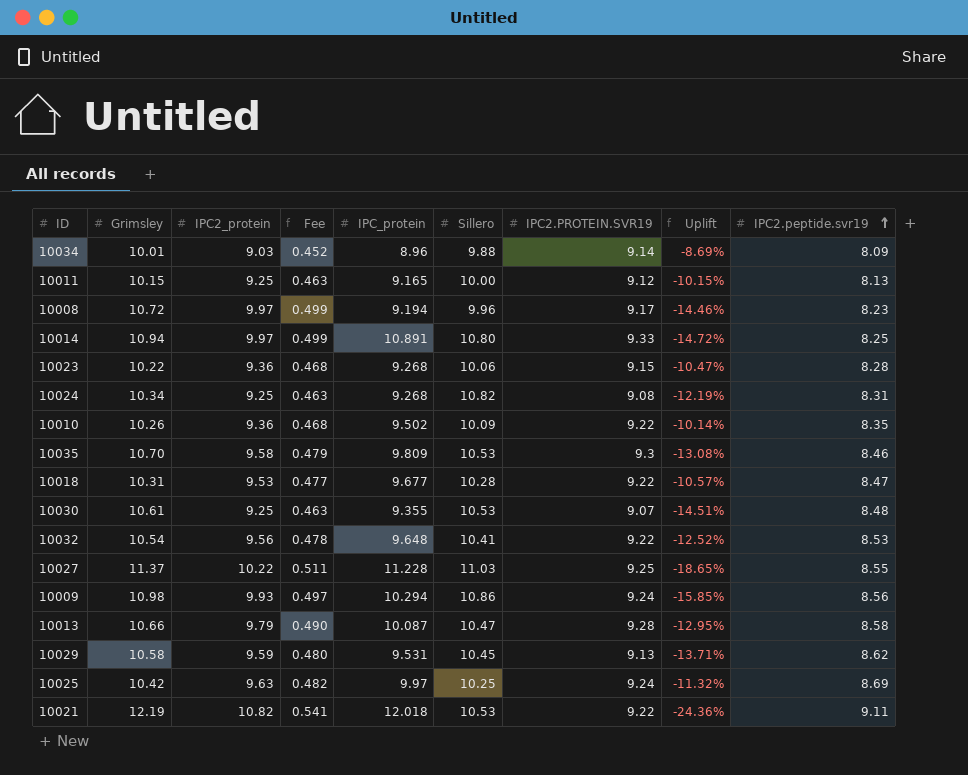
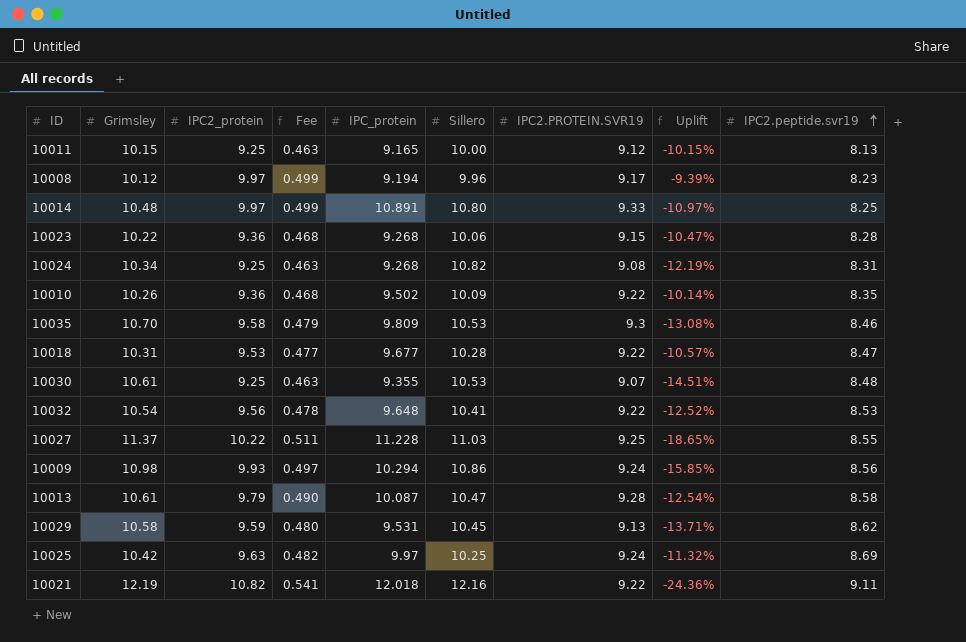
row 10034: 10.01 | 9.03 | 0.452 | 8.96 | 9.88 | 9.14 | -8.69% | 8.09 -> none
10008 | Grimsley: 10.72 -> 10.12
10008 | Uplift: -14.46% -> -9.39%
10014 | Grimsley: 10.94 -> 10.48
10014 | Uplift: -14.72% -> -10.97%
10013 | Grimsley: 10.66 -> 10.61
10013 | Uplift: -12.95% -> -12.54%
10021 | Sillero: 10.53 -> 12.16

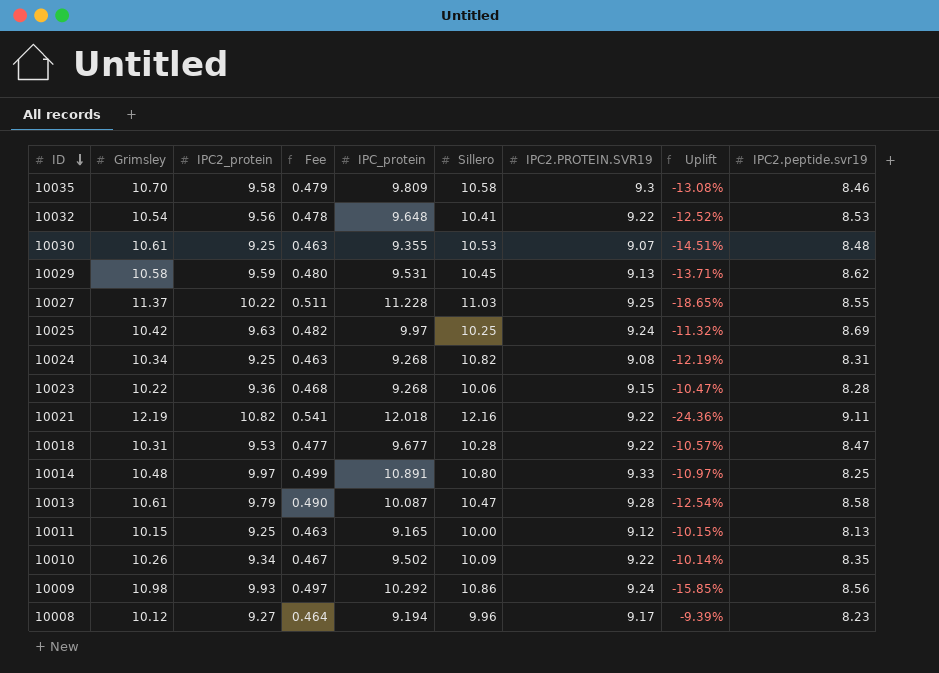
row order: IPC2.peptide.svr19 ascending -> ID descending
10035 | Sillero: 10.53 -> 10.58
10010 | IPC2_protein: 9.36 -> 9.34
10010 | Fee: 0.468 -> 0.467
10009 | IPC_protein: 10.294 -> 10.292
10008 | IPC2_protein: 9.97 -> 9.27
10008 | Fee: 0.499 -> 0.464

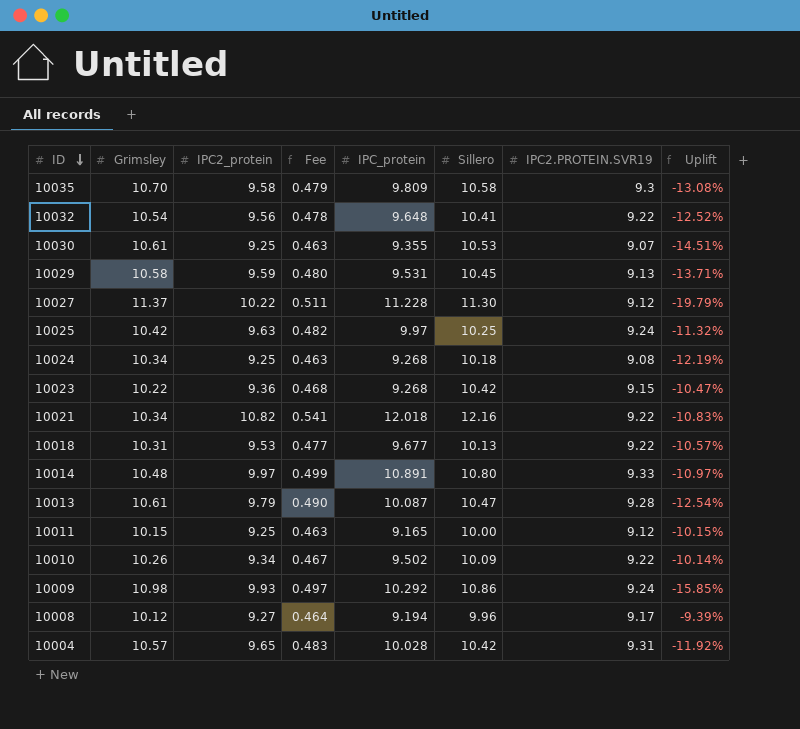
column IPC2.peptide.svr19 | position: 9 -> none
10027 | Sillero: 11.03 -> 11.30
10027 | IPC2.PROTEIN.SVR19: 9.25 -> 9.12
10027 | Uplift: -18.65% -> -19.79%
10024 | Sillero: 10.82 -> 10.18
10023 | Sillero: 10.06 -> 10.42
10021 | Grimsley: 12.19 -> 10.34
10021 | Uplift: -24.36% -> -10.83%
10018 | Sillero: 10.28 -> 10.13
row 10004: none -> 10.57 | 9.65 | 0.483 | 10.028 | 10.42 | 9.31 | -11.92%

